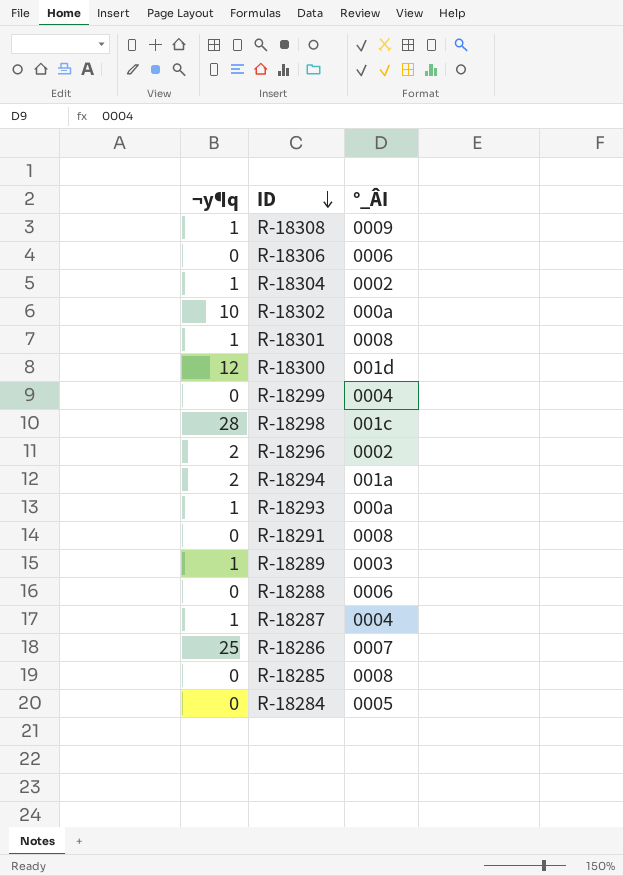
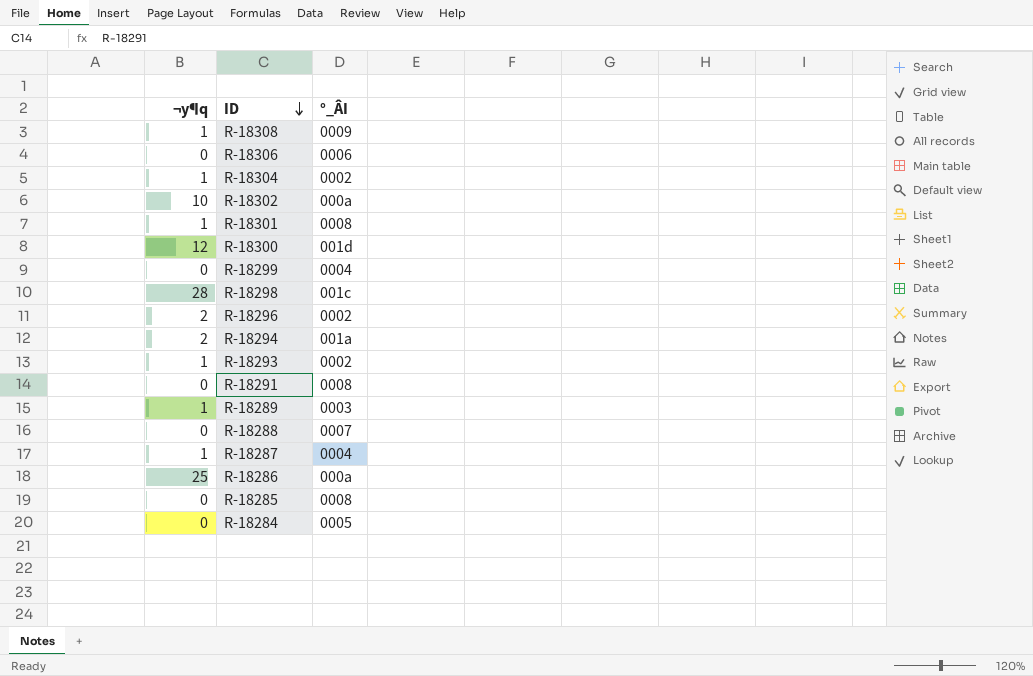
R-18293 | °_ÂI: 000a -> 0002
R-18288 | °_ÂI: 0006 -> 0007
R-18286 | °_ÂI: 0007 -> 000a

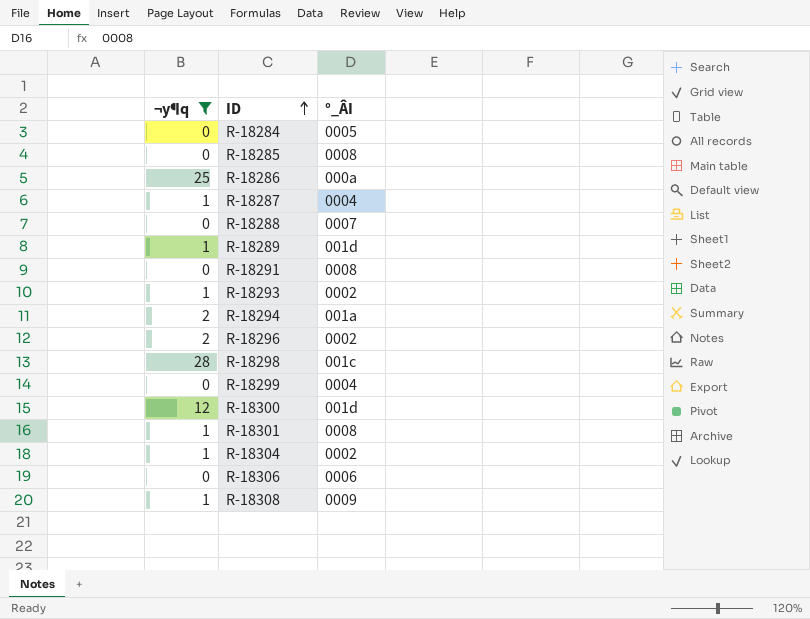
filter: none -> ¬y¶q != 10
row order: ID descending -> ID ascending
R-18289 | °_ÂI: 0003 -> 001d

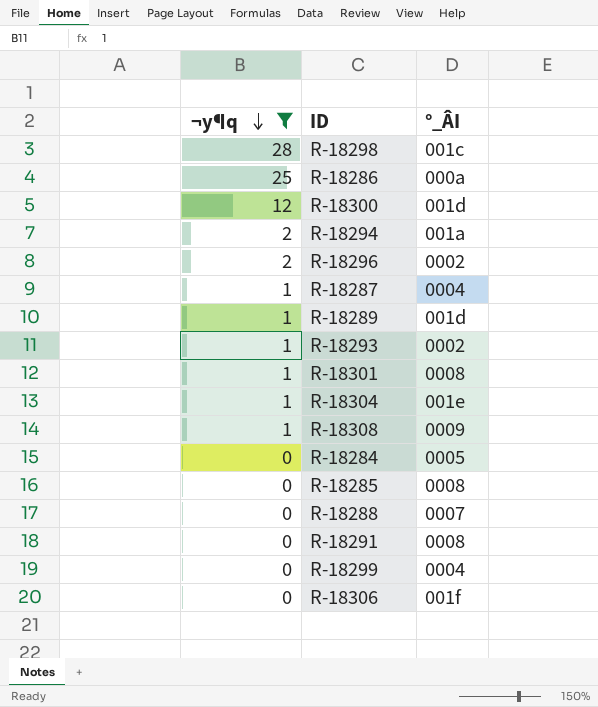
row order: ID ascending -> ¬y¶q descending
R-18304 | °_ÂI: 0002 -> 001e
R-18306 | °_ÂI: 0006 -> 001f

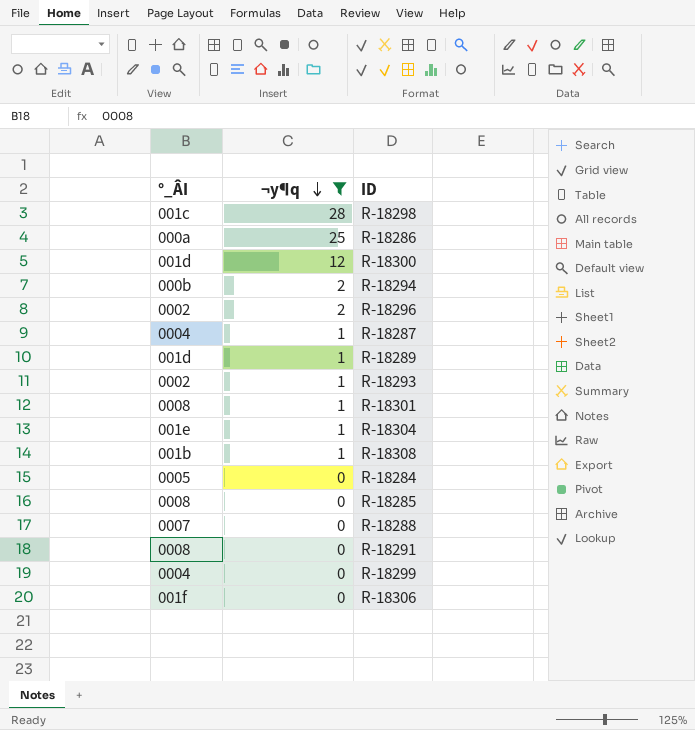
column °_ÂI | position: 3 -> 1
R-18294 | °_ÂI: 001a -> 000b
R-18308 | °_ÂI: 0009 -> 001b

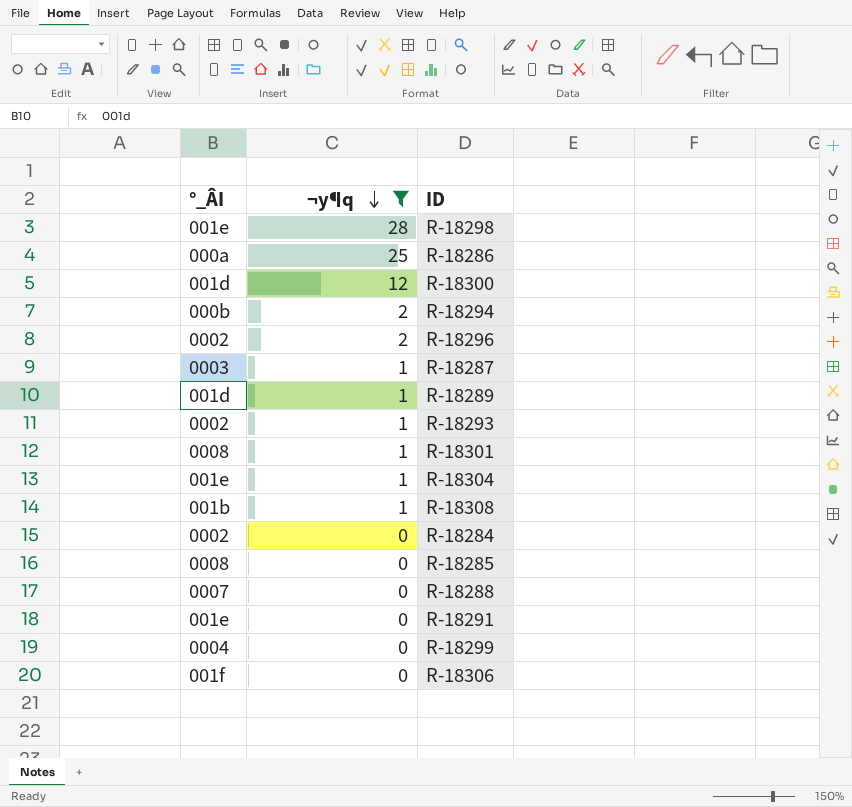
R-18298 | °_ÂI: 001c -> 001e
R-18287 | °_ÂI: 0004 -> 0003
R-18284 | °_ÂI: 0005 -> 0002
R-18291 | °_ÂI: 0008 -> 001e

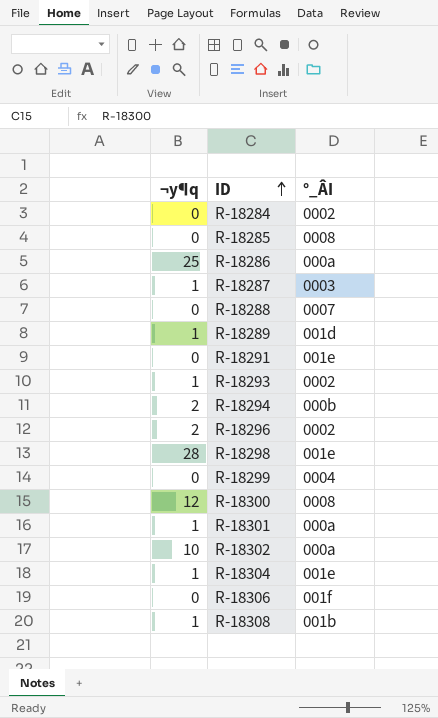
filter: ¬y¶q != 10 -> none
row order: ¬y¶q descending -> ID ascending
column °_ÂI | position: 1 -> 3
R-18300 | °_ÂI: 001d -> 0008
R-18301 | °_ÂI: 0008 -> 000a

